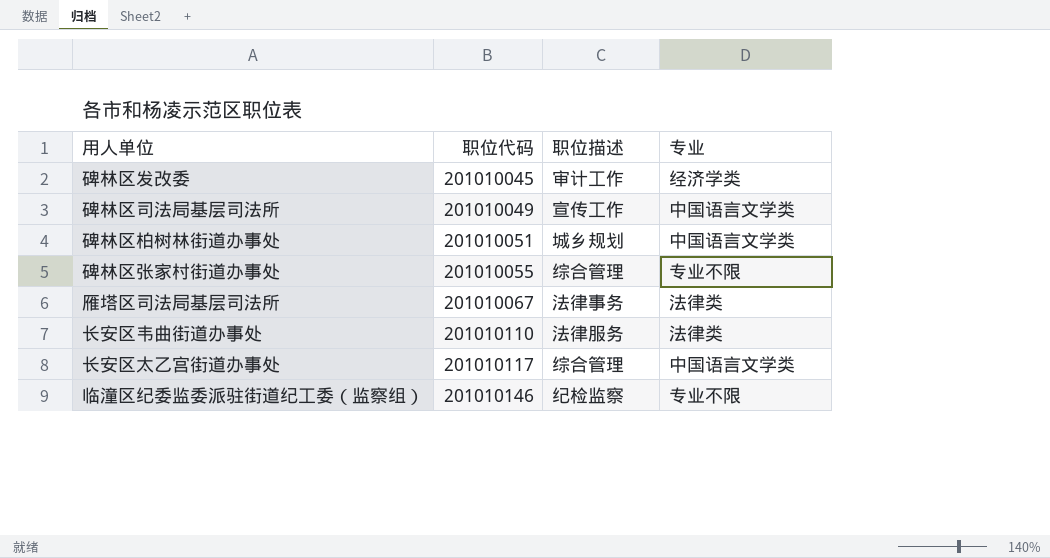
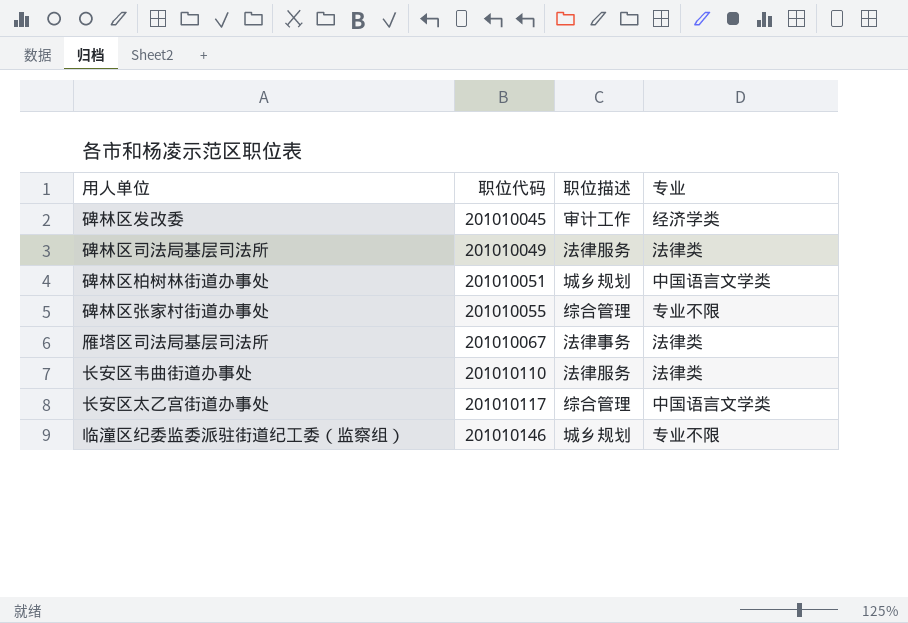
碑林区司法局基层司法所 | 职位描述: 宣传工作 -> 法律服务
碑林区司法局基层司法所 | 专业: 中国语言文学类 -> 法律类
临潼区纪委监委派驻街道纪工委（监察组） | 职位描述: 纪检监察 -> 城乡规划

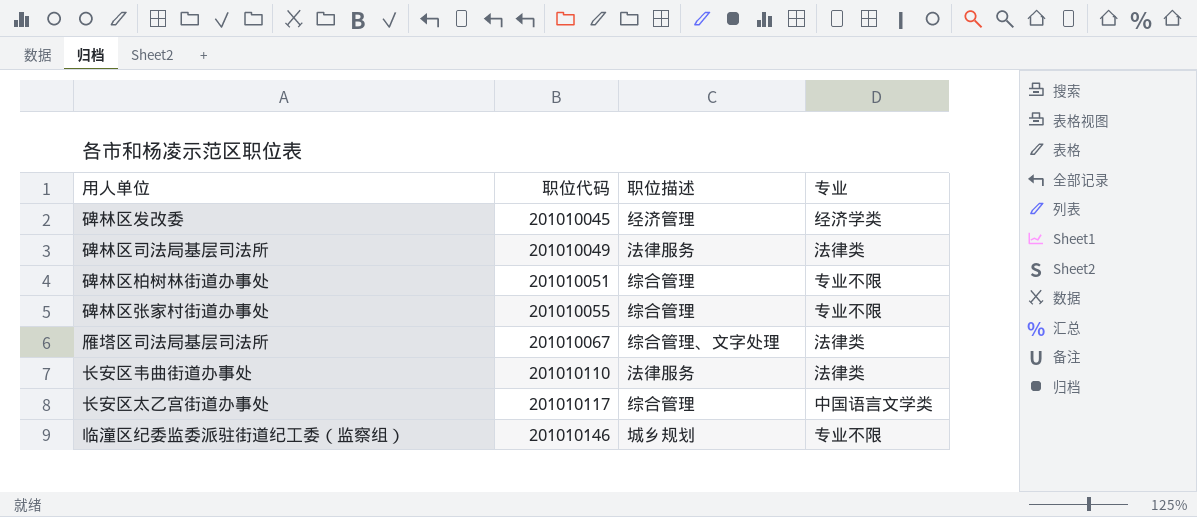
碑林区发改委 | 职位描述: 审计工作 -> 经济管理
碑林区柏树林街道办事处 | 职位描述: 城乡规划 -> 综合管理
碑林区柏树林街道办事处 | 专业: 中国语言文学类 -> 专业不限
雁塔区司法局基层司法所 | 职位描述: 法律事务 -> 综合管理、文字处理

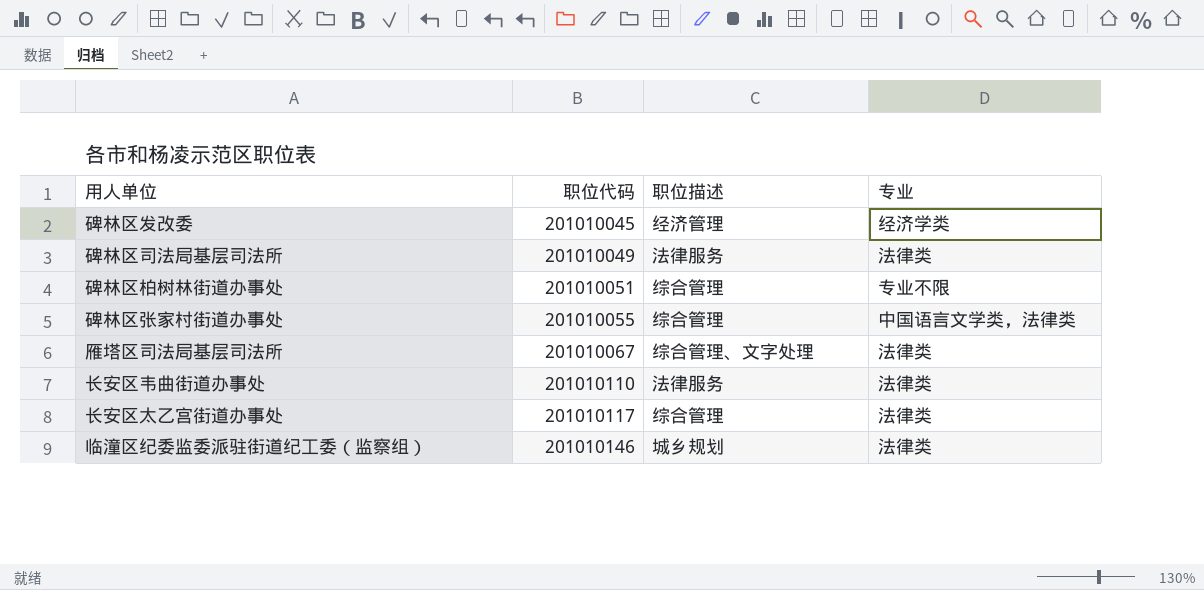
碑林区张家村街道办事处 | 专业: 专业不限 -> 中国语言文学类，法律类
长安区太乙宫街道办事处 | 专业: 中国语言文学类 -> 法律类
临潼区纪委监委派驻街道纪工委（监察组） | 专业: 专业不限 -> 法律类

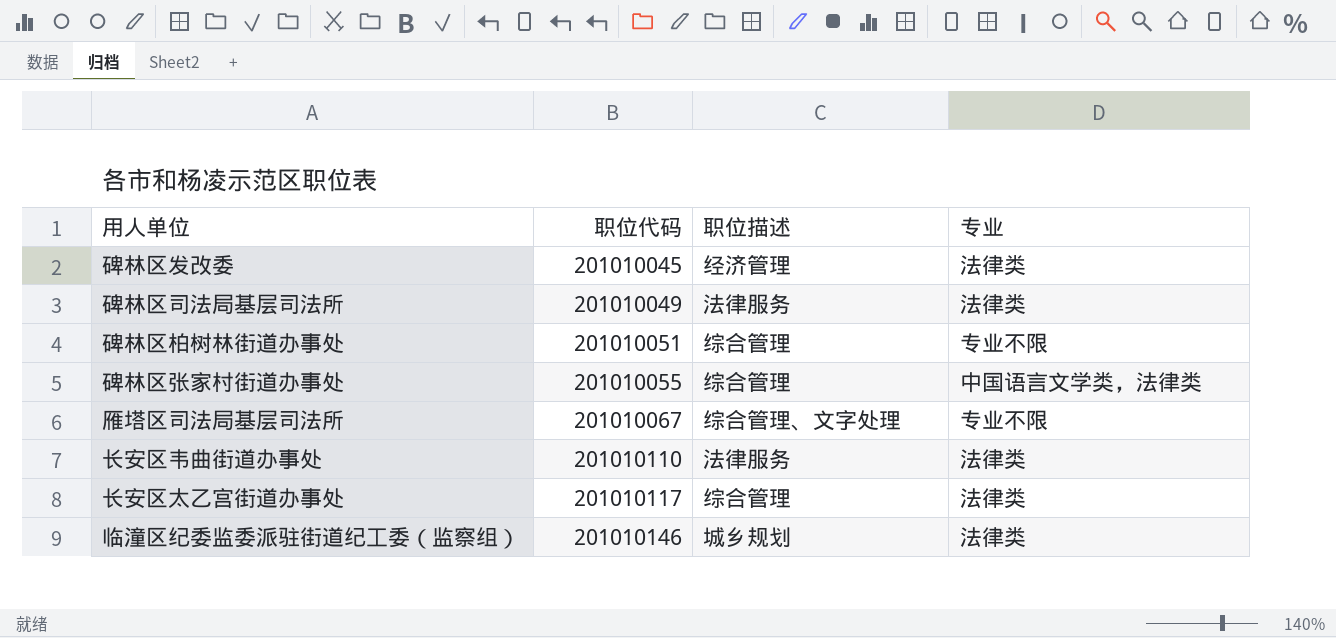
碑林区发改委 | 专业: 经济学类 -> 法律类
雁塔区司法局基层司法所 | 专业: 法律类 -> 专业不限

